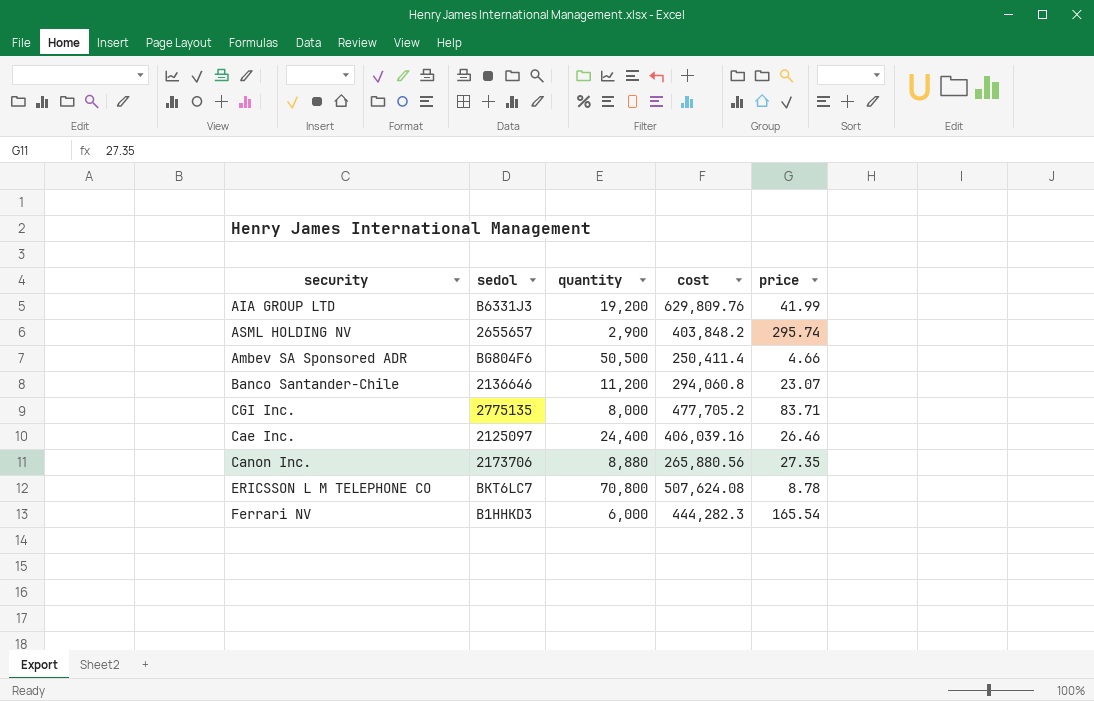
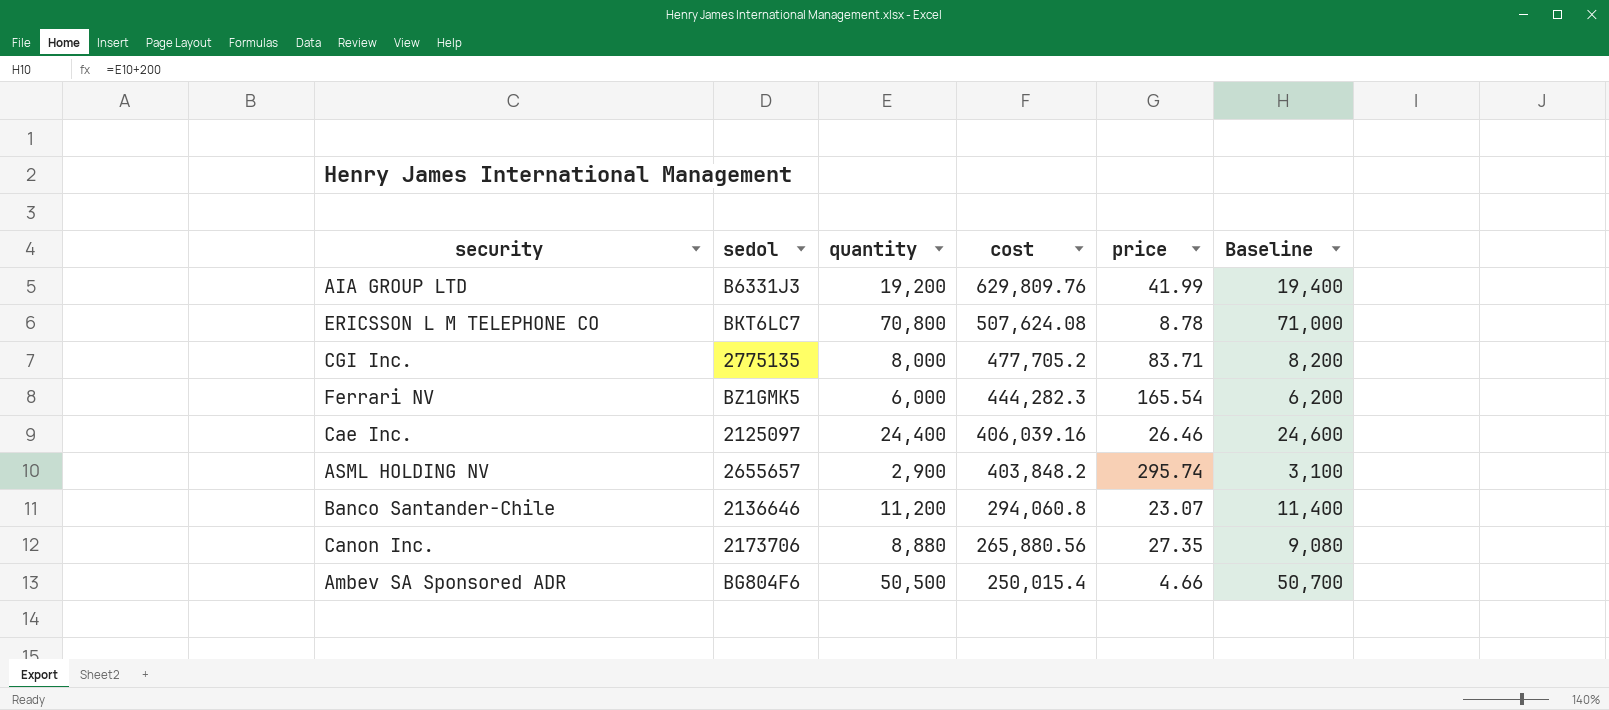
row order: none -> cost descending
column Baseline | formula: none -> [quantity] + 200
Ferrari NV | sedol: B1HHKD3 -> BZ1GMK5
Ambev SA Sponsored ADR | cost: 250,411.4 -> 250,015.4

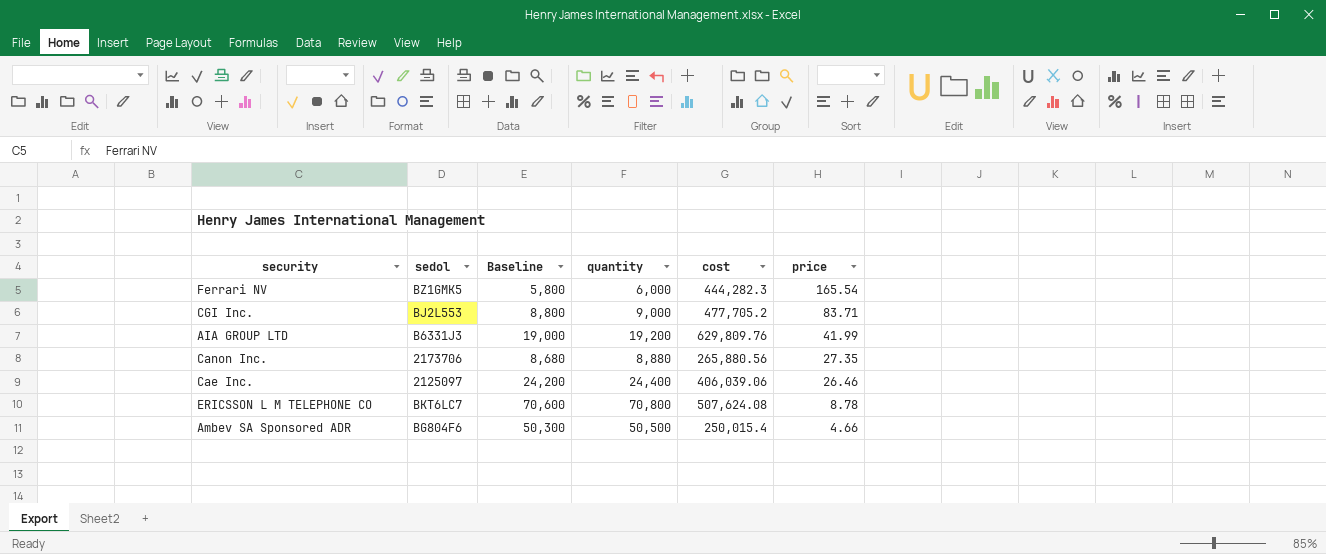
row order: cost descending -> price descending
column Baseline | formula: [quantity] + 200 -> [quantity] - 200
column Baseline | position: 6 -> 3
row ASML HOLDING NV: 2655657 | 2,900 | 403,848.2 | 295.74 | 3,100 -> none
row Banco Santander-Chile: 2136646 | 11,200 | 294,060.8 | 23.07 | 11,400 -> none
CGI Inc. | sedol: 2775135 -> BJ2L553
CGI Inc. | quantity: 8,000 -> 9,000
Cae Inc. | cost: 406,039.16 -> 406,039.06

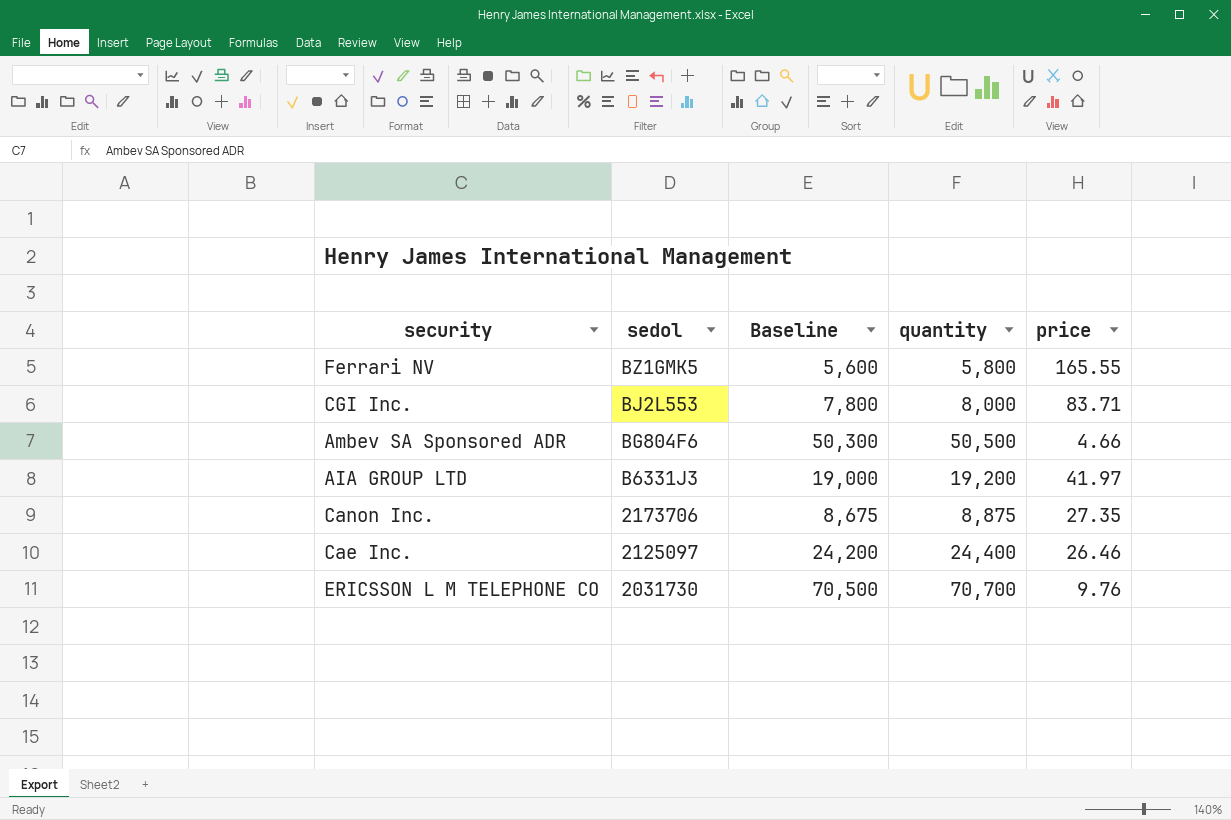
row order: price descending -> sedol descending
column cost | position: 5 -> none
Ferrari NV | Baseline: 5,800 -> 5,600
Ferrari NV | quantity: 6,000 -> 5,800
Ferrari NV | price: 165.54 -> 165.55
CGI Inc. | Baseline: 8,800 -> 7,800
CGI Inc. | quantity: 9,000 -> 8,000
AIA GROUP LTD | price: 41.99 -> 41.97
Canon Inc. | Baseline: 8,680 -> 8,675
Canon Inc. | quantity: 8,880 -> 8,875
ERICSSON L M TELEPHONE CO | sedol: BKT6LC7 -> 2031730
ERICSSON L M TELEPHONE CO | Baseline: 70,600 -> 70,500
ERICSSON L M TELEPHONE CO | quantity: 70,800 -> 70,700
ERICSSON L M TELEPHONE CO | price: 8.78 -> 9.76

